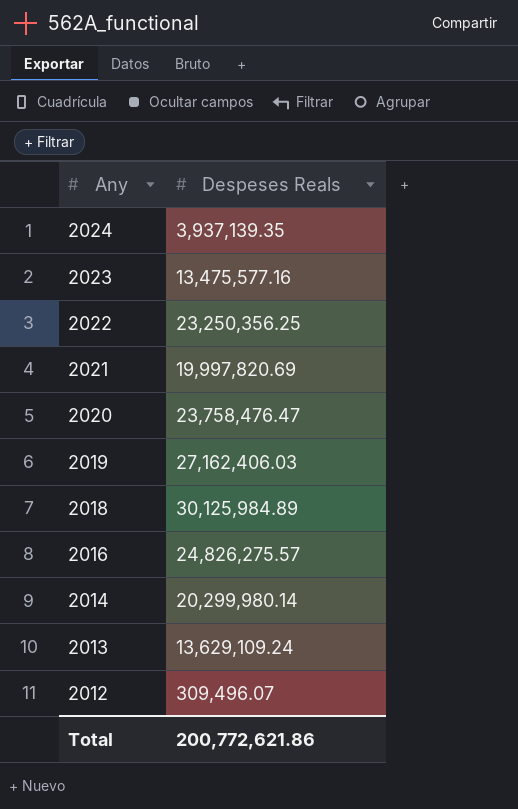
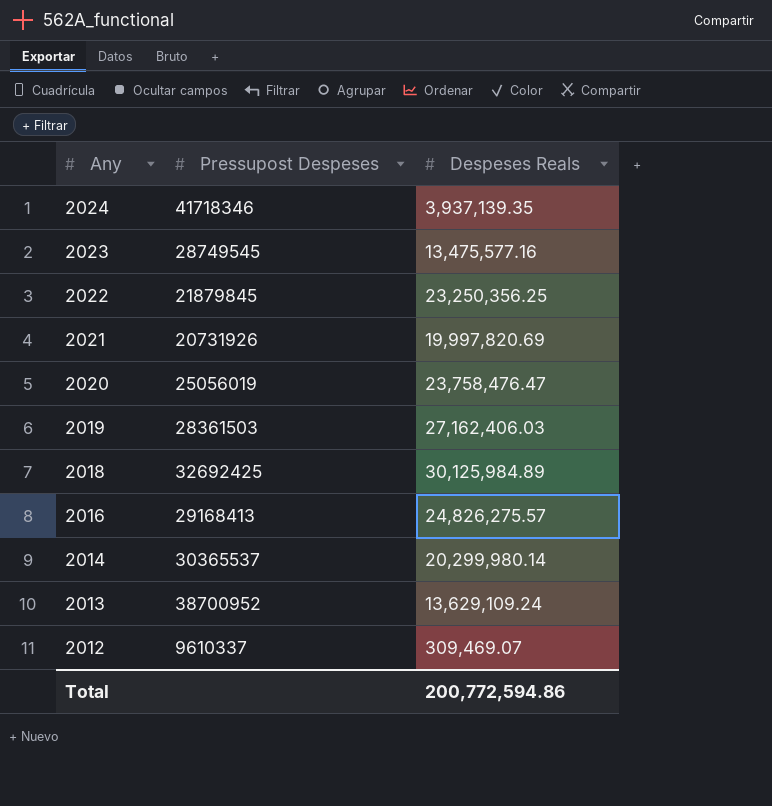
column Pressupost Despeses | position: none -> 2
2012 | Despeses Reals: 309,496.07 -> 309,469.07
Total | Despeses Reals: 200,772,621.86 -> 200,772,594.86

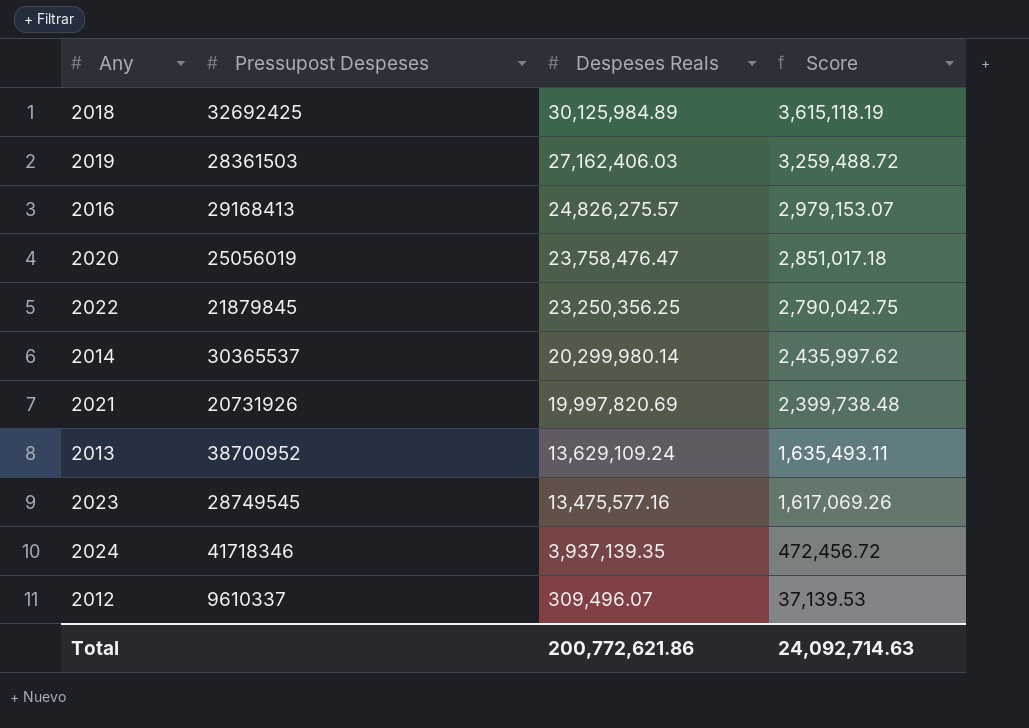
row order: Any descending -> Despeses Reals descending
column Score | formula: none -> [Despeses Reals] * 0.12
2012 | Despeses Reals: 309,469.07 -> 309,496.07
Total | Despeses Reals: 200,772,594.86 -> 200,772,621.86

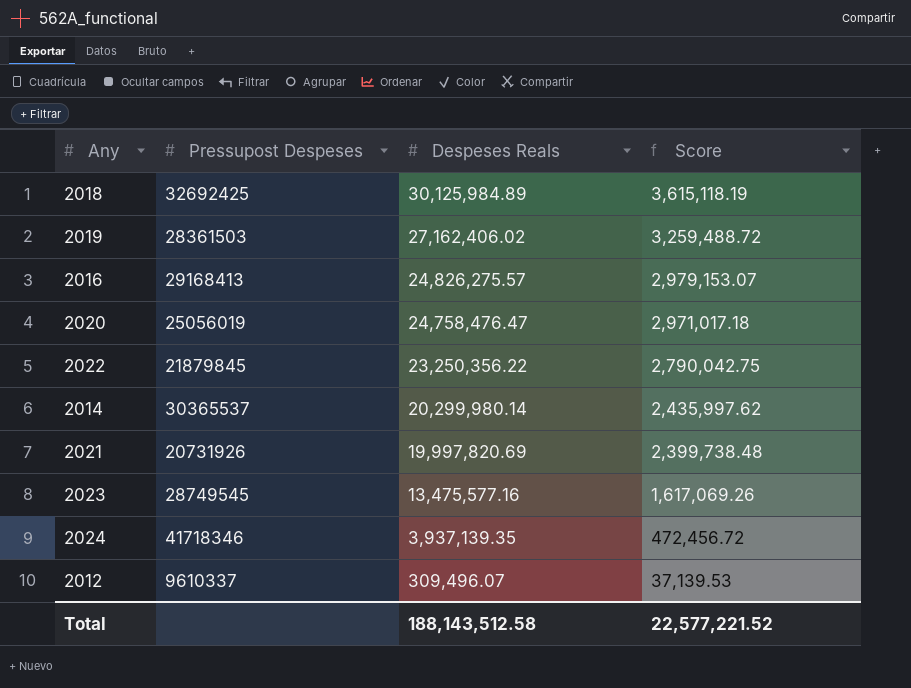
row 2013: 38700952 | 13,629,109.24 | 1,635,493.11 -> none
2019 | Despeses Reals: 27,162,406.03 -> 27,162,406.02
2020 | Despeses Reals: 23,758,476.47 -> 24,758,476.47
2020 | Score: 2,851,017.18 -> 2,971,017.18
2022 | Despeses Reals: 23,250,356.25 -> 23,250,356.22
Total | Despeses Reals: 200,772,621.86 -> 188,143,512.58
Total | Score: 24,092,714.63 -> 22,577,221.52

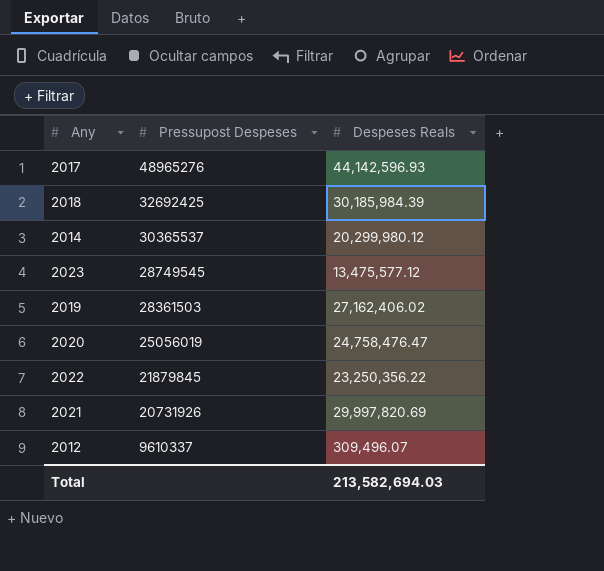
row order: Despeses Reals descending -> Pressupost Despeses descending
column Score | formula: [Despeses Reals] * 0.12 -> none
row 2016: 29168413 | 24,826,275.57 | 2,979,153.07 -> none
row 2024: 41718346 | 3,937,139.35 | 472,456.72 -> none
row 2017: none -> 48965276 | 44,142,596.93
2018 | Despeses Reals: 30,125,984.89 -> 30,185,984.39
2014 | Despeses Reals: 20,299,980.14 -> 20,299,980.12
2023 | Despeses Reals: 13,475,577.16 -> 13,475,577.12
2021 | Despeses Reals: 19,997,820.69 -> 29,997,820.69
Total | Despeses Reals: 188,143,512.58 -> 213,582,694.03

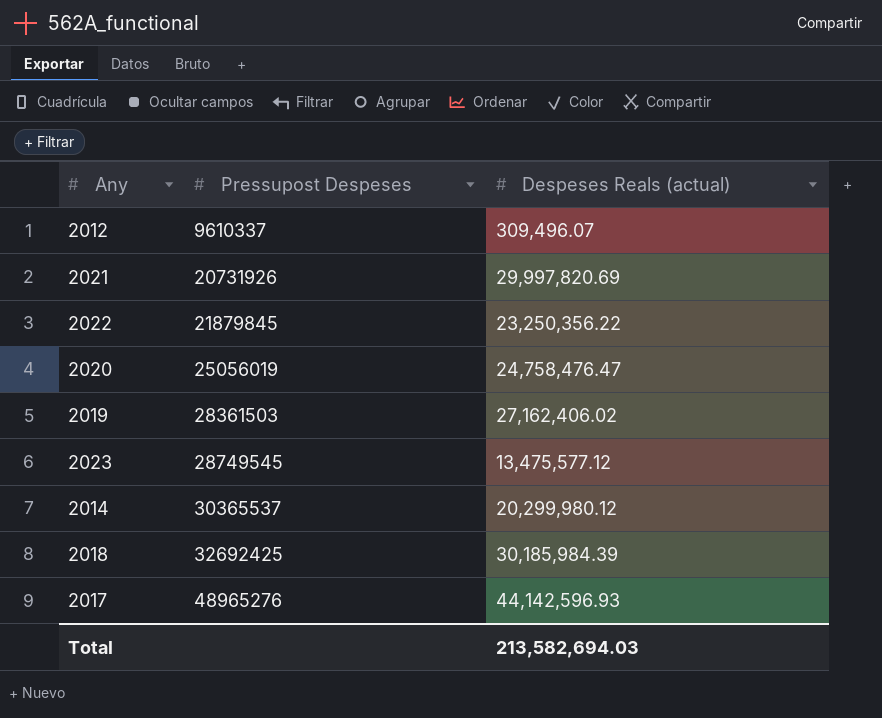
row order: Pressupost Despeses descending -> Pressupost Despeses ascending
column name: Despeses Reals -> Despeses Reals (actual)

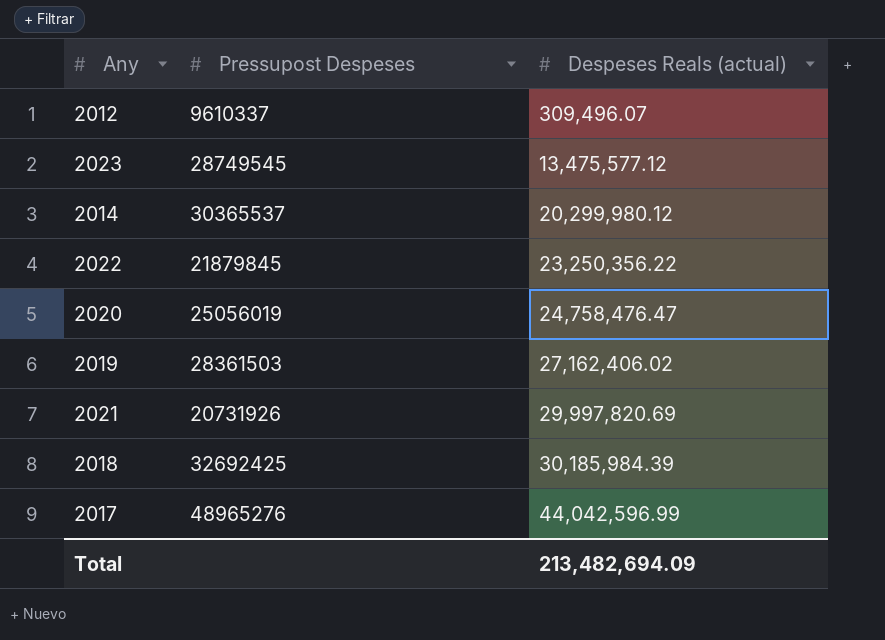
row order: Pressupost Despeses ascending -> Despeses Reals (actual) ascending
2017 | Despeses Reals (actual): 44,142,596.93 -> 44,042,596.99
Total | Despeses Reals (actual): 213,582,694.03 -> 213,482,694.09

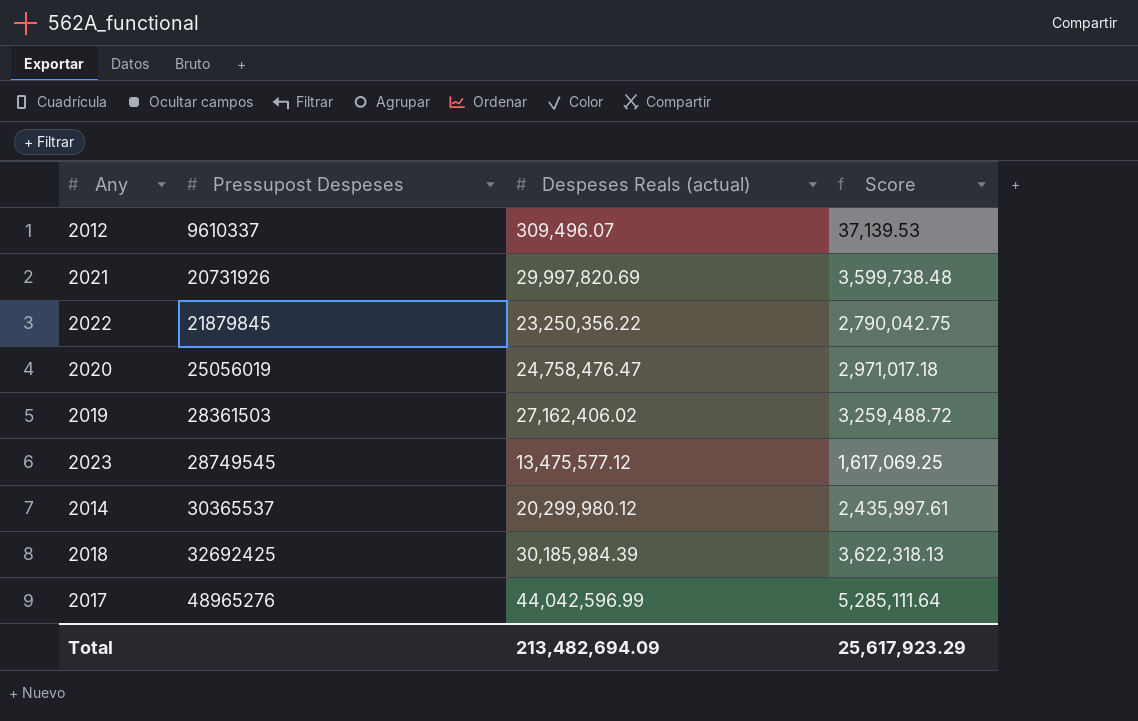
row order: Despeses Reals (actual) ascending -> Pressupost Despeses ascending
column Score | formula: none -> [Despeses Reals (actual)] * 0.12

